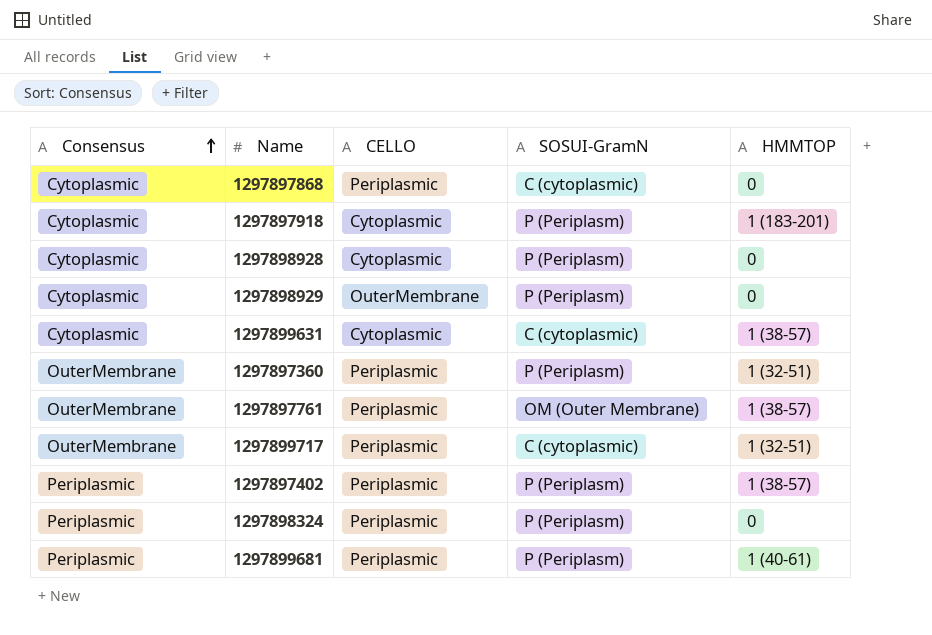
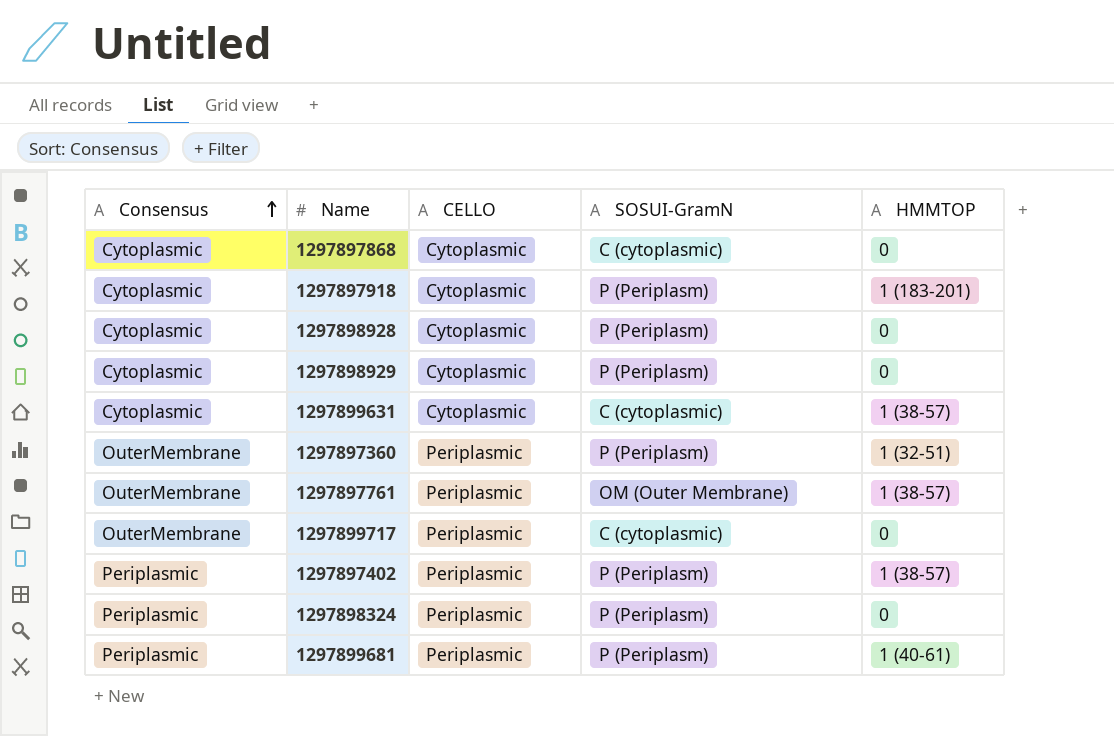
1297897868 | CELLO: Periplasmic -> Cytoplasmic
1297898929 | CELLO: OuterMembrane -> Cytoplasmic
1297899717 | HMMTOP: 1 (32-51) -> 0

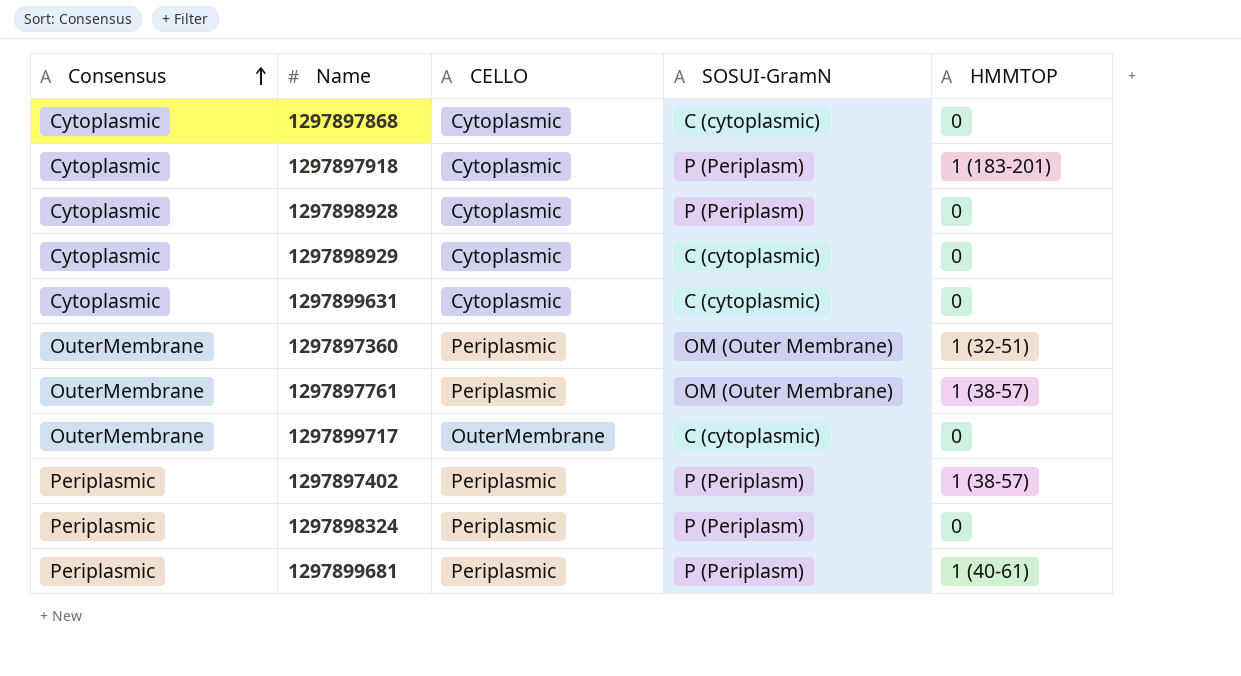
1297898929 | SOSUI-GramN: P (Periplasm) -> C (cytoplasmic)
1297899631 | HMMTOP: 1 (38-57) -> 0
1297897360 | SOSUI-GramN: P (Periplasm) -> OM (Outer Membrane)
1297899717 | CELLO: Periplasmic -> OuterMembrane

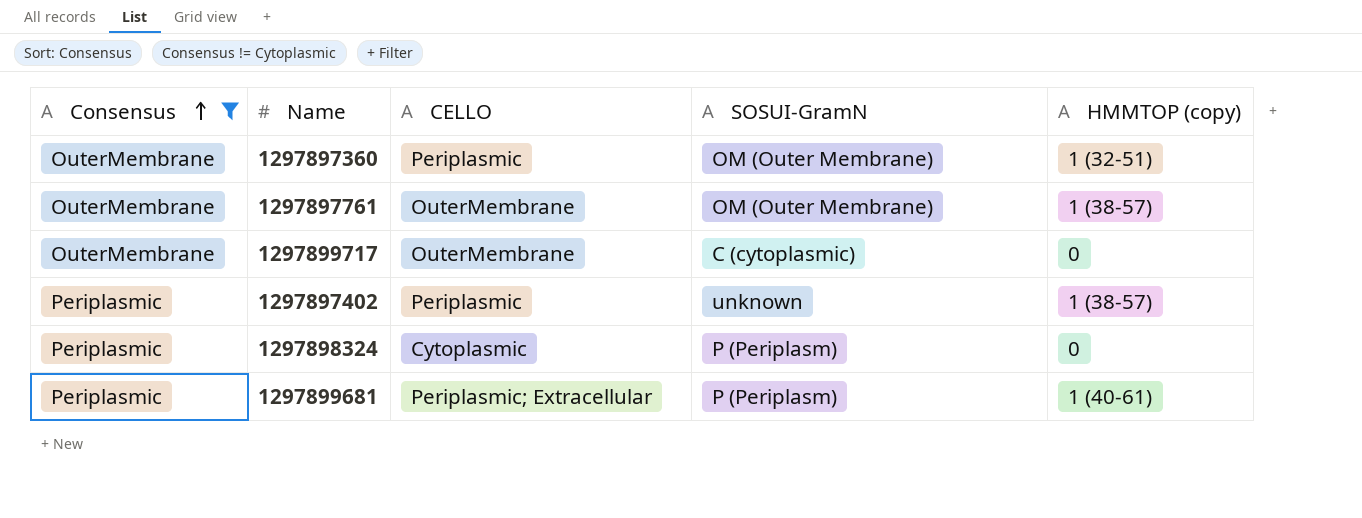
filter: none -> Consensus != Cytoplasmic
column name: HMMTOP -> HMMTOP (copy)
1297897761 | CELLO: Periplasmic -> OuterMembrane
1297897402 | SOSUI-GramN: P (Periplasm) -> unknown
1297898324 | CELLO: Periplasmic -> Cytoplasmic
1297899681 | CELLO: Periplasmic -> Periplasmic; Extracellular

